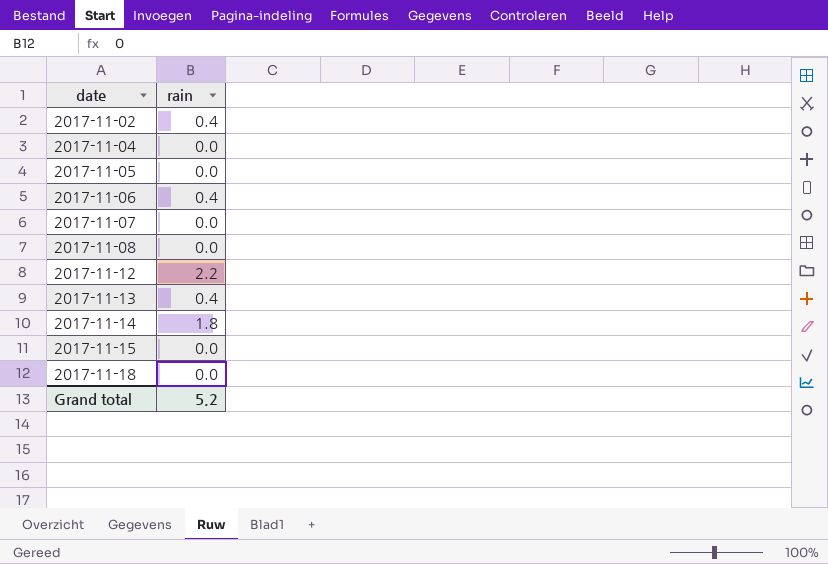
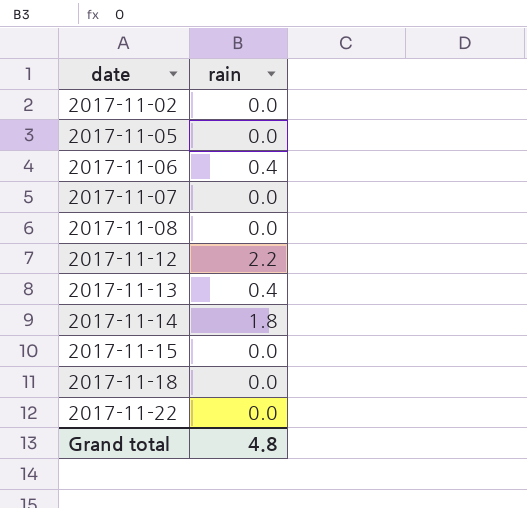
row 2017-11-04: 0.0 -> none
2017-11-02 | rain: 0.4 -> 0.0
row 2017-11-22: none -> 0.0
Grand total | rain: 5.2 -> 4.8

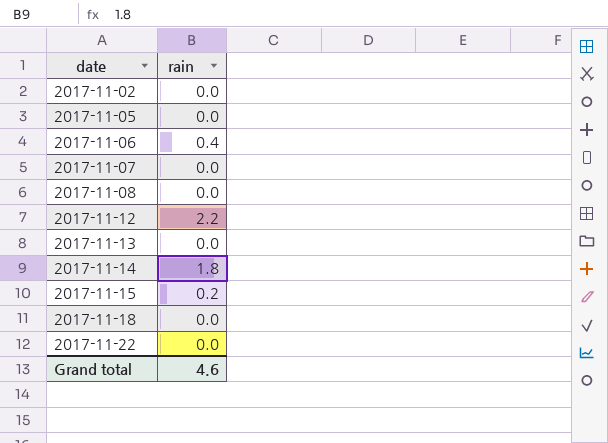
2017-11-13 | rain: 0.4 -> 0.0
2017-11-15 | rain: 0.0 -> 0.2
Grand total | rain: 4.8 -> 4.6

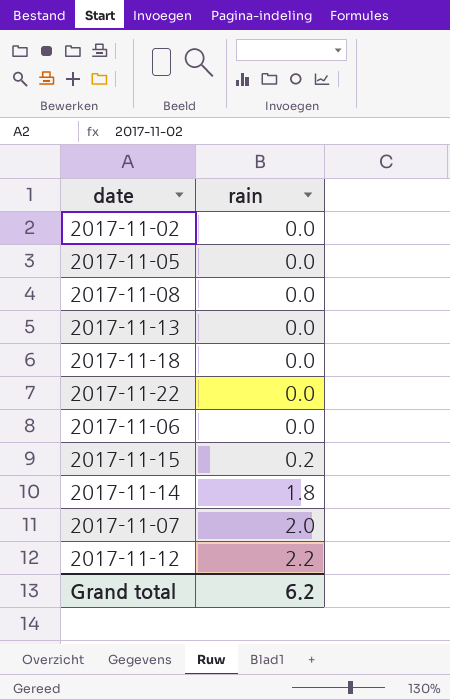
row order: date ascending -> rain ascending
2017-11-06 | rain: 0.4 -> 0.0
2017-11-07 | rain: 0.0 -> 2.0
Grand total | rain: 4.6 -> 6.2

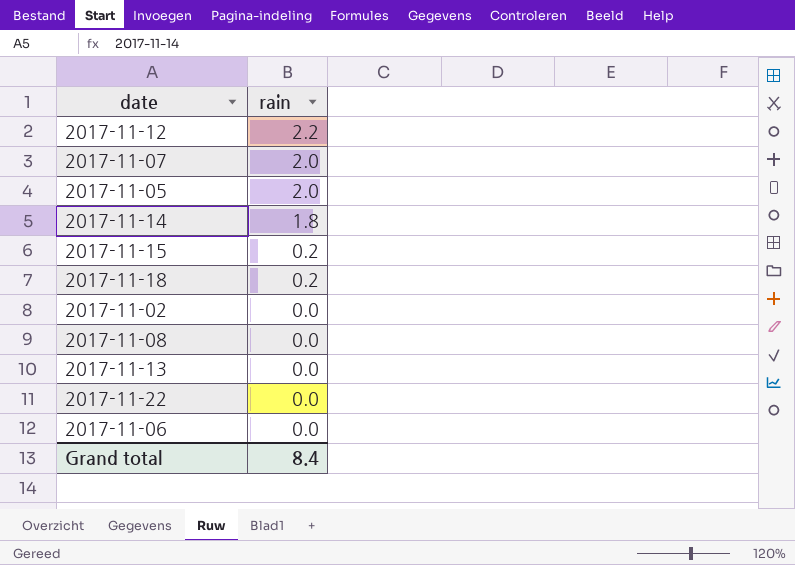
row order: rain ascending -> rain descending
2017-11-05 | rain: 0.0 -> 2.0
2017-11-18 | rain: 0.0 -> 0.2
Grand total | rain: 6.2 -> 8.4

